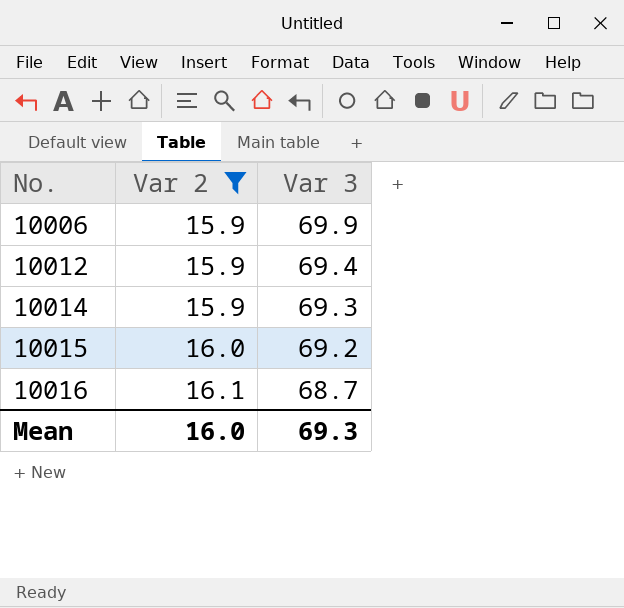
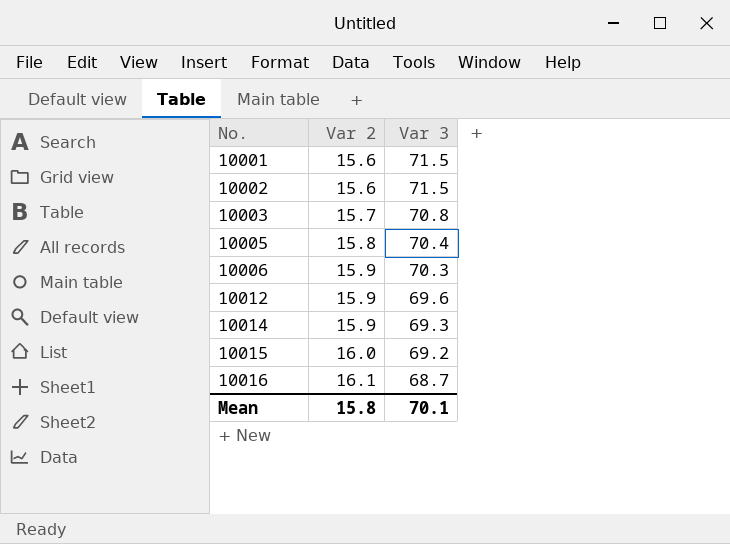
filter: Var 2 >= 15.9 -> none
10006 | Var 3: 69.9 -> 70.3
10012 | Var 3: 69.4 -> 69.6
Mean | Var 2: 16.0 -> 15.8
Mean | Var 3: 69.3 -> 70.1

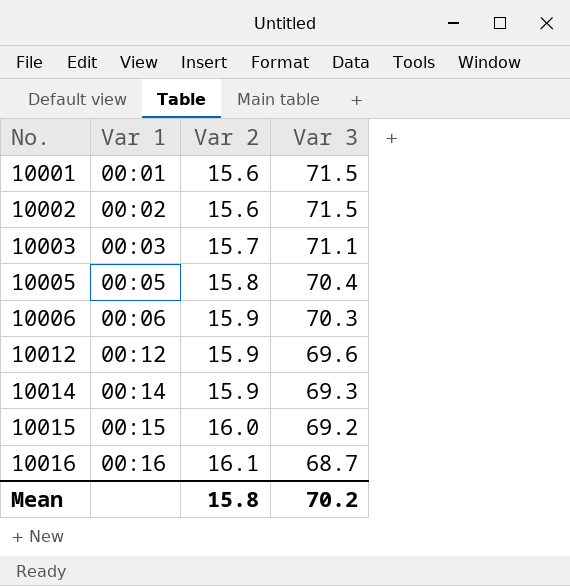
column Var 1 | position: none -> 2
10003 | Var 3: 70.8 -> 71.1
Mean | Var 3: 70.1 -> 70.2

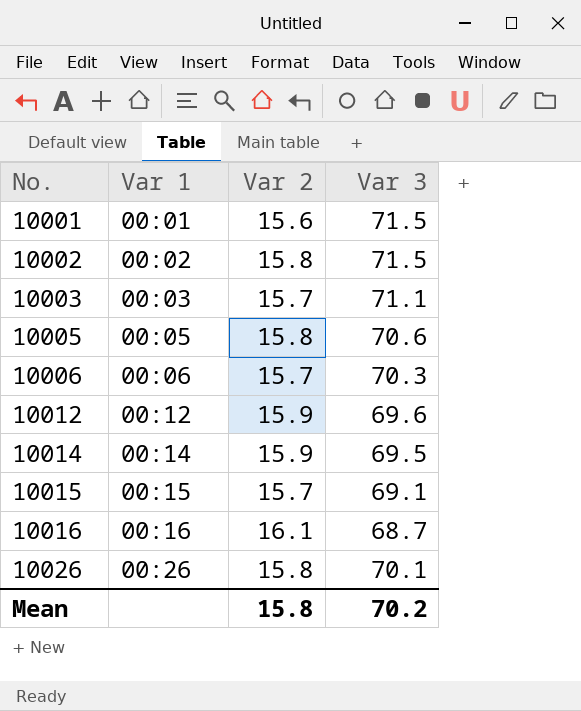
10002 | Var 2: 15.6 -> 15.8
10005 | Var 3: 70.4 -> 70.6
10006 | Var 2: 15.9 -> 15.7
10014 | Var 3: 69.3 -> 69.5
10015 | Var 2: 16.0 -> 15.7
10015 | Var 3: 69.2 -> 69.1
row 10026: none -> 00:26 | 15.8 | 70.1

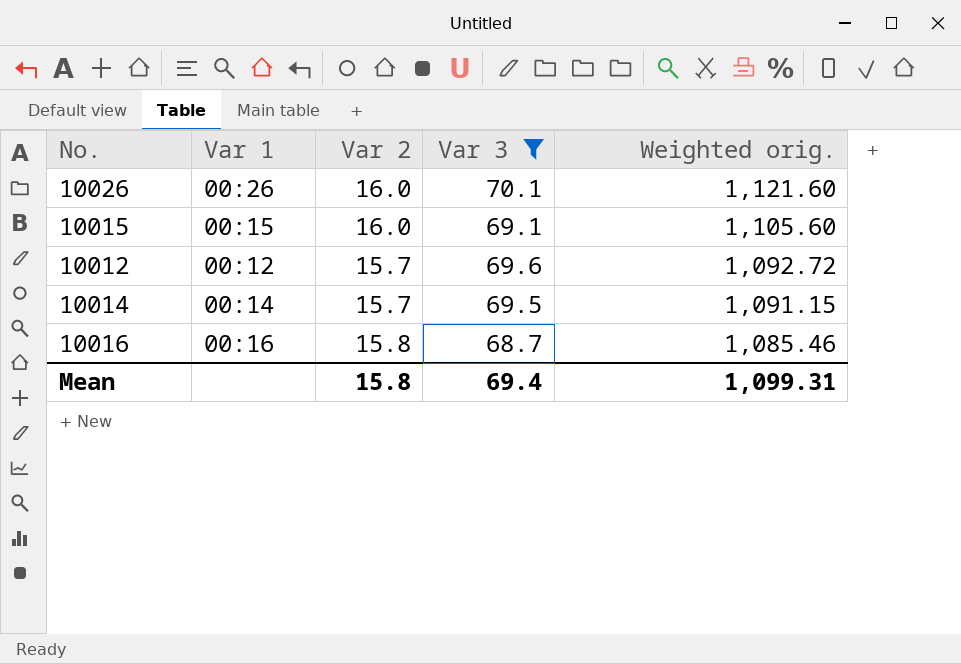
filter: none -> Var 3 <= 70.1
row order: No. ascending -> Weighted orig. descending
column Weighted orig. | formula: none -> [Var 2] * [Var 3]
10026 | Var 2: 15.8 -> 16.0
10015 | Var 2: 15.7 -> 16.0
10012 | Var 2: 15.9 -> 15.7
10014 | Var 2: 15.9 -> 15.7
10016 | Var 2: 16.1 -> 15.8
Mean | Var 3: 70.2 -> 69.4

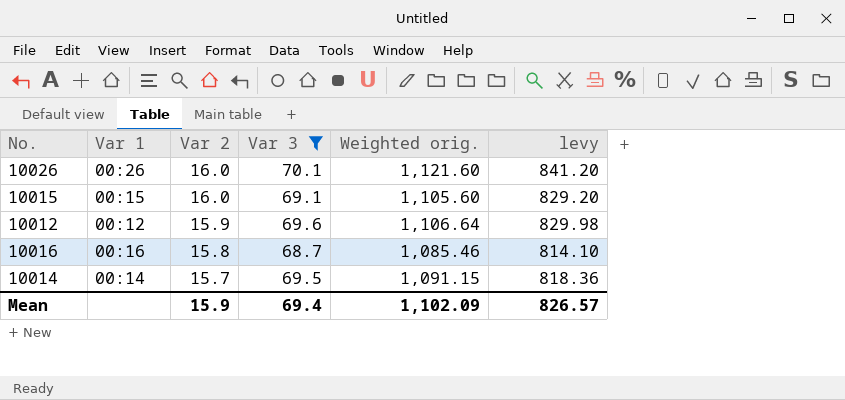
row order: Weighted orig. descending -> Var 2 descending
column levy | formula: none -> [Weighted orig.] * 0.75
10012 | Var 2: 15.7 -> 15.9
10012 | Weighted orig.: 1,092.72 -> 1,106.64
Mean | Var 2: 15.8 -> 15.9
Mean | Weighted orig.: 1,099.31 -> 1,102.09

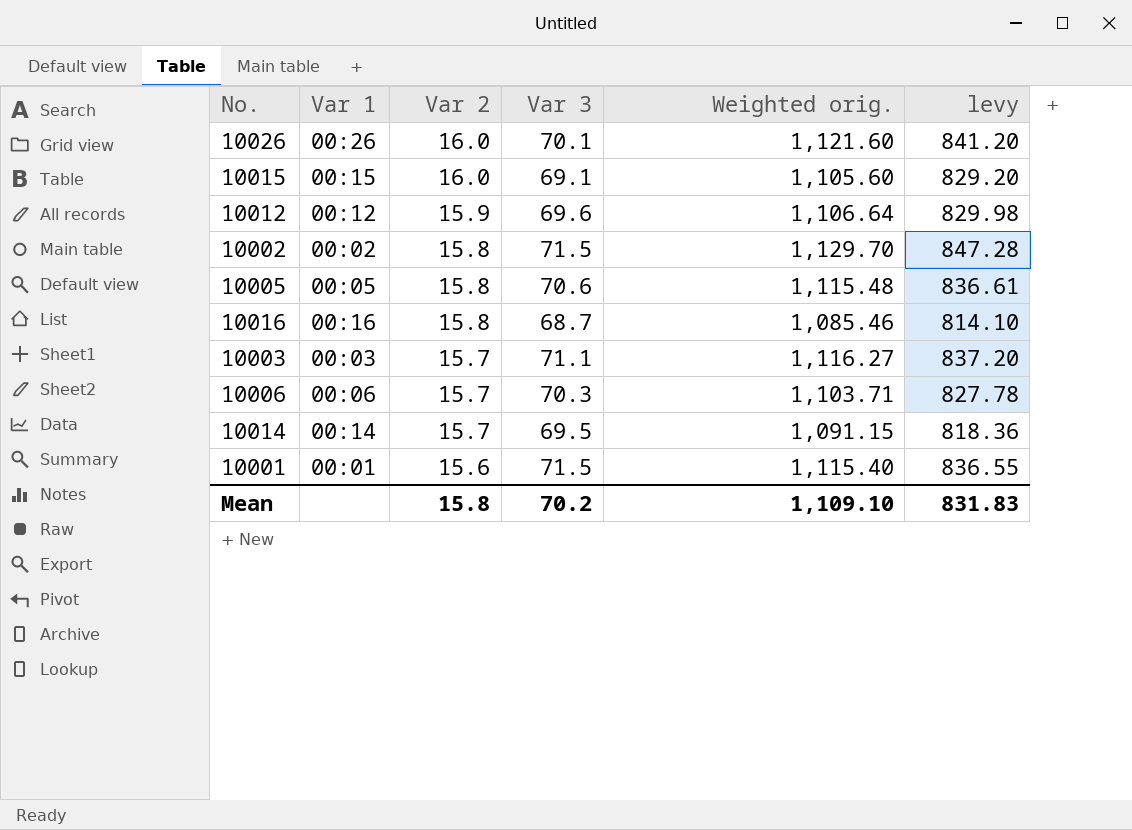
filter: Var 3 <= 70.1 -> none
Mean | Var 2: 15.9 -> 15.8
Mean | Var 3: 69.4 -> 70.2
Mean | Weighted orig.: 1,102.09 -> 1,109.10
Mean | levy: 826.57 -> 831.83

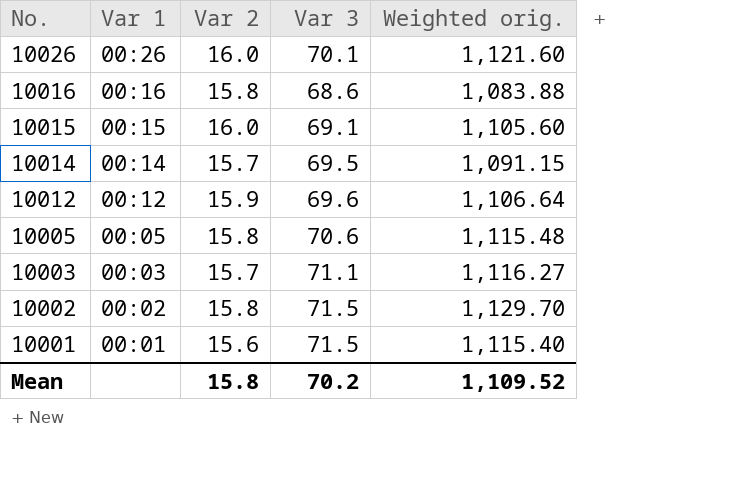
row order: Var 2 descending -> No. descending
column levy | formula: [Weighted orig.] * 0.75 -> none
row 10006: 00:06 | 15.7 | 70.3 | 1,103.71 | 827.78 -> none
10016 | Var 3: 68.7 -> 68.6
10016 | Weighted orig.: 1,085.46 -> 1,083.88
Mean | Weighted orig.: 1,109.10 -> 1,109.52

